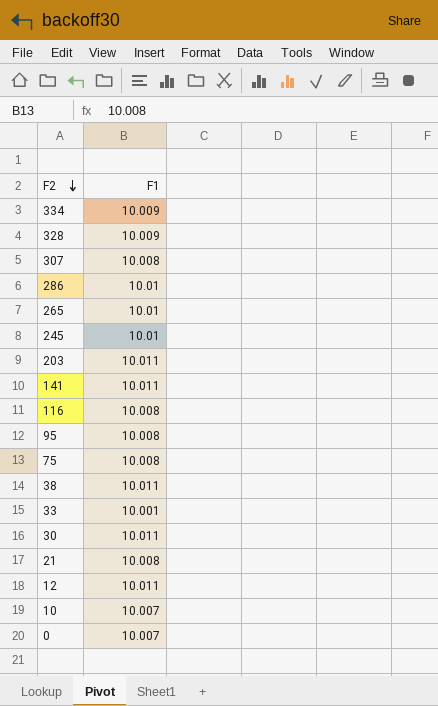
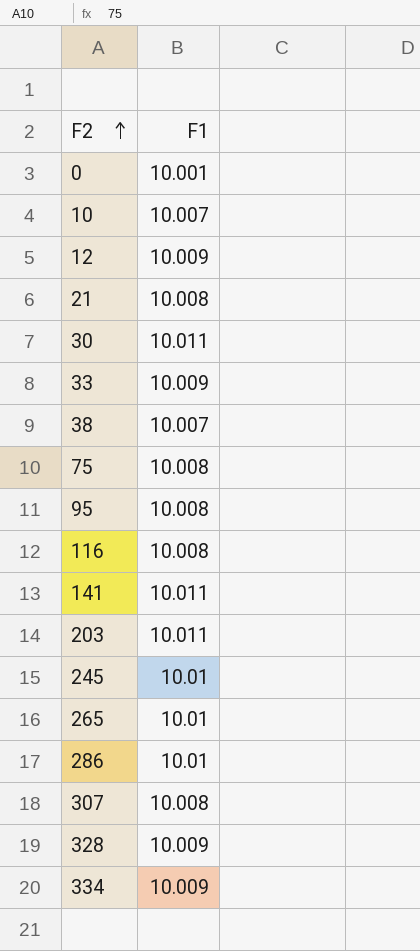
row order: F2 descending -> F2 ascending
0 | F1: 10.007 -> 10.001
12 | F1: 10.011 -> 10.009
33 | F1: 10.001 -> 10.009
38 | F1: 10.011 -> 10.007

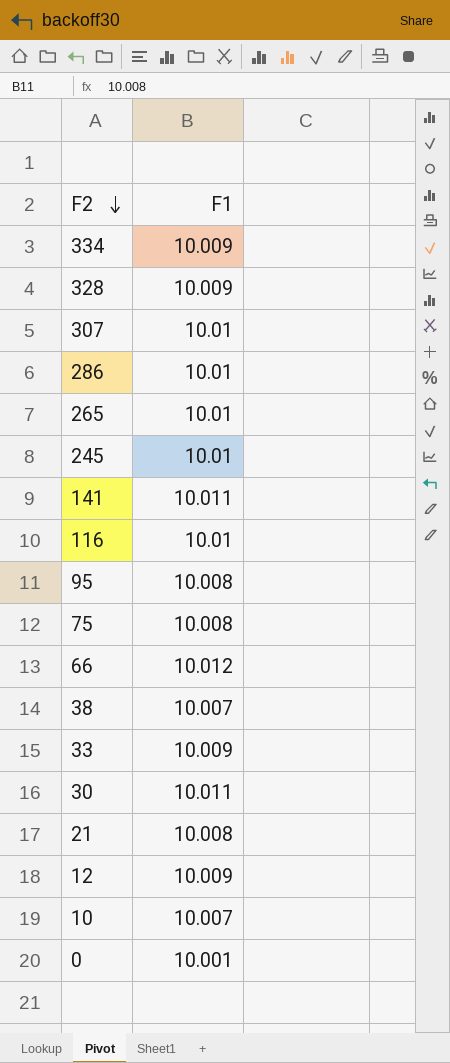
row order: F2 ascending -> F2 descending
row 203: 10.011 -> none
307 | F1: 10.008 -> 10.01
116 | F1: 10.008 -> 10.01
row 66: none -> 10.012

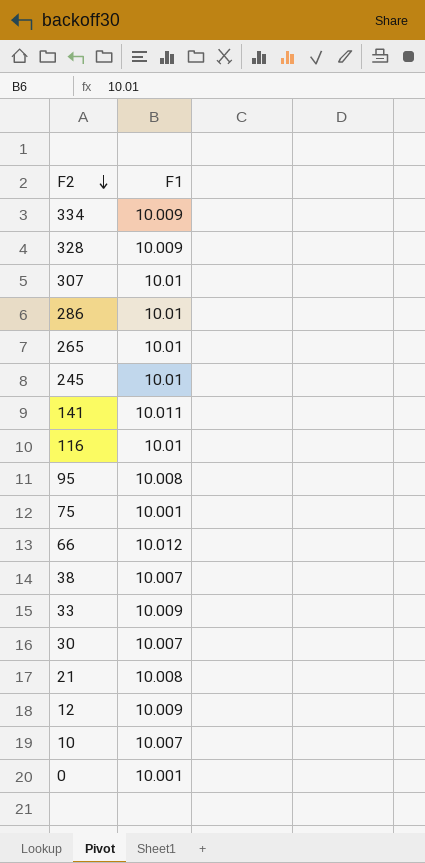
75 | F1: 10.008 -> 10.001
30 | F1: 10.011 -> 10.007

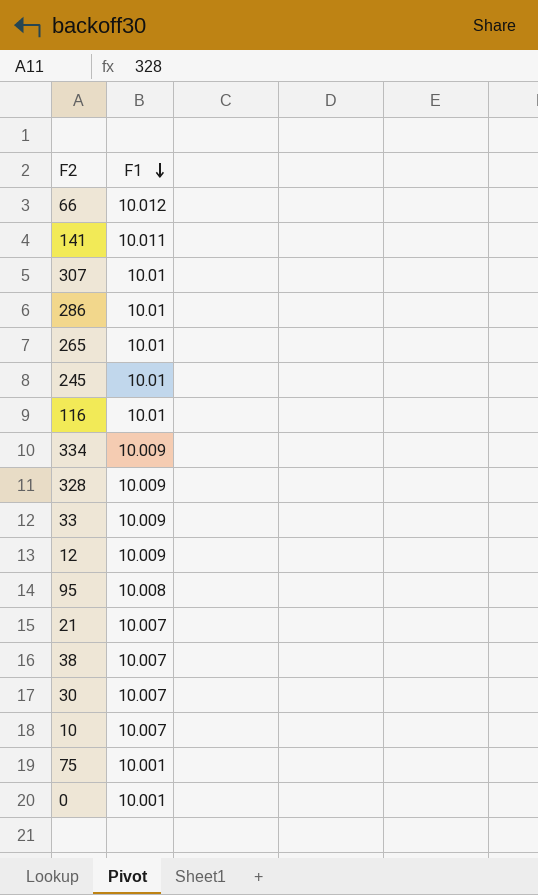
row order: F2 descending -> F1 descending
21 | F1: 10.008 -> 10.007

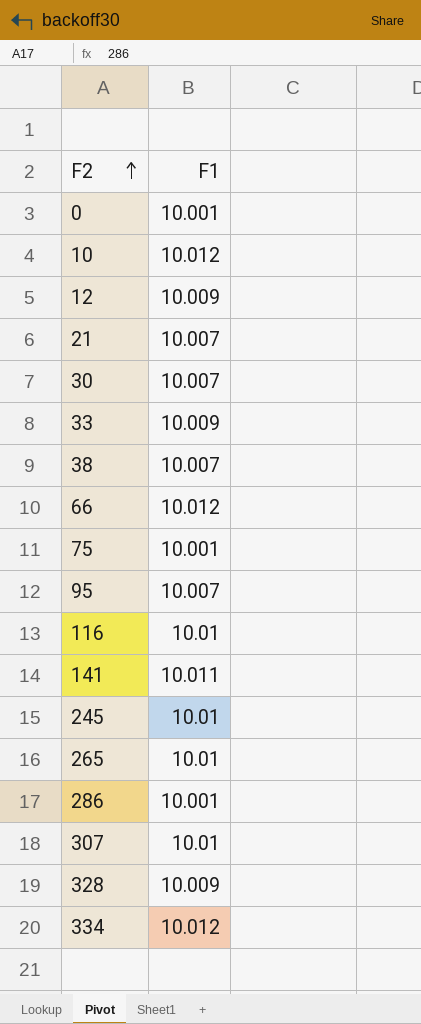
row order: F1 descending -> F2 ascending
10 | F1: 10.007 -> 10.012
95 | F1: 10.008 -> 10.007
286 | F1: 10.01 -> 10.001
334 | F1: 10.009 -> 10.012

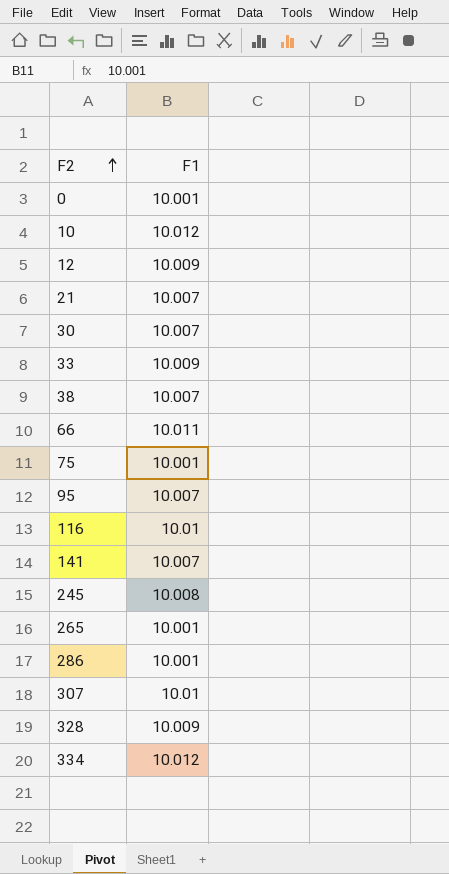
66 | F1: 10.012 -> 10.011
141 | F1: 10.011 -> 10.007
245 | F1: 10.01 -> 10.008
265 | F1: 10.01 -> 10.001

